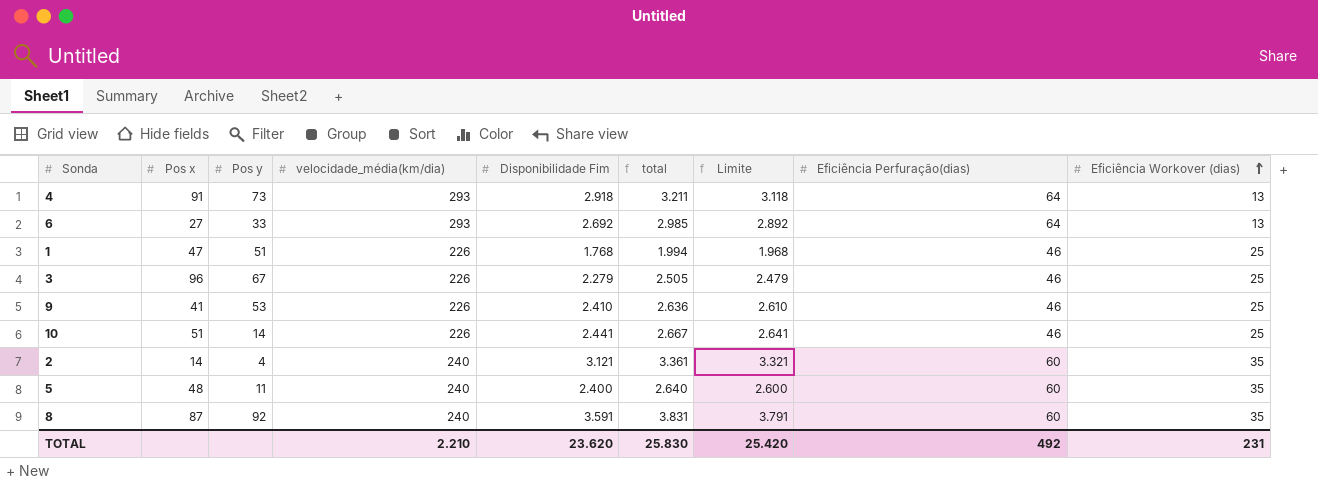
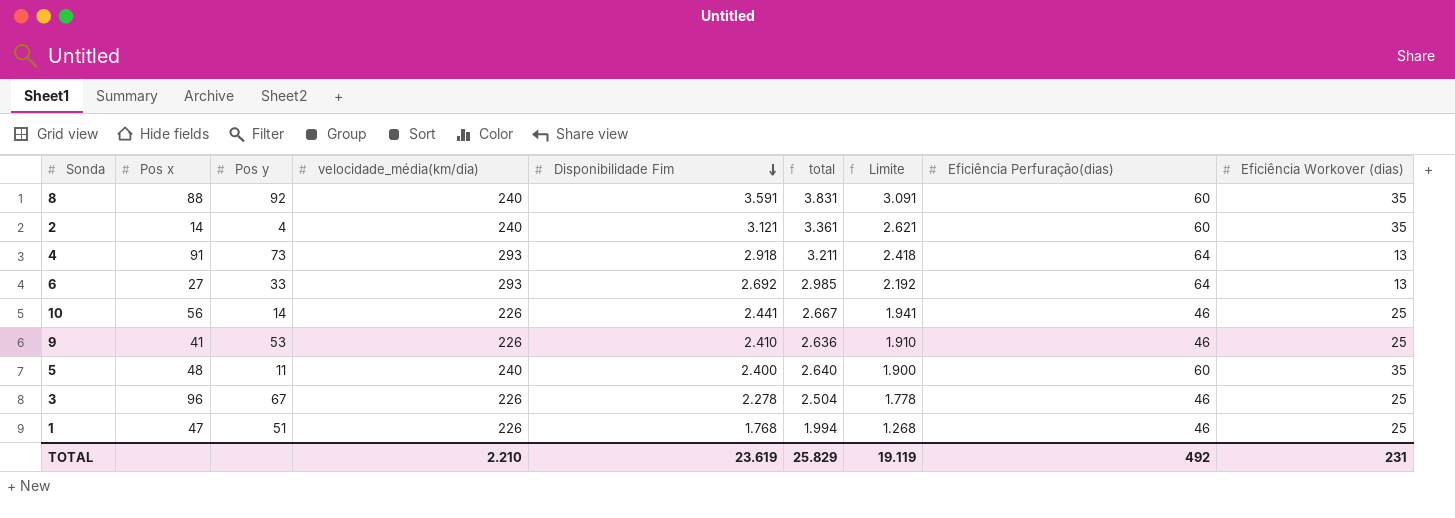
row order: Eficiência Workover (dias) ascending -> Disponibilidade Fim descending
column Limite | formula: [Disponibilidade Fim] + 200 -> [Disponibilidade Fim] - 500
8 | Pos x: 87 -> 88
10 | Pos x: 51 -> 56
3 | Disponibilidade Fim: 2.279 -> 2.278
3 | total: 2.505 -> 2.504
TOTAL | Disponibilidade Fim: 23.620 -> 23.619
TOTAL | total: 25.830 -> 25.829
TOTAL | Limite: 25.420 -> 19.119

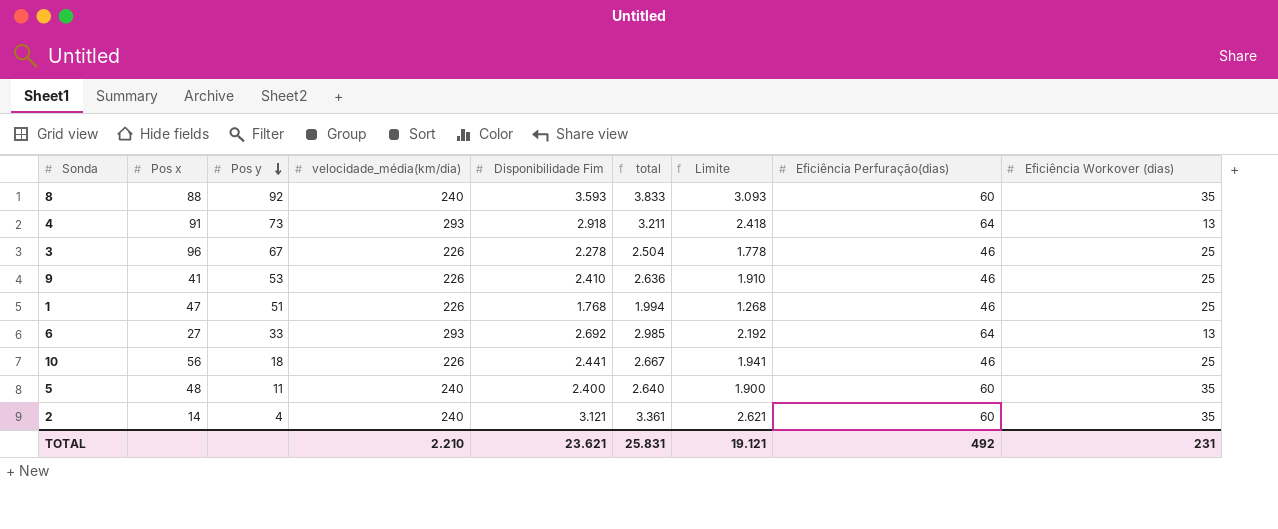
row order: Disponibilidade Fim descending -> Pos y descending
8 | Disponibilidade Fim: 3.591 -> 3.593
8 | total: 3.831 -> 3.833
8 | Limite: 3.091 -> 3.093
10 | Pos y: 14 -> 18
TOTAL | Disponibilidade Fim: 23.619 -> 23.621
TOTAL | total: 25.829 -> 25.831
TOTAL | Limite: 19.119 -> 19.121

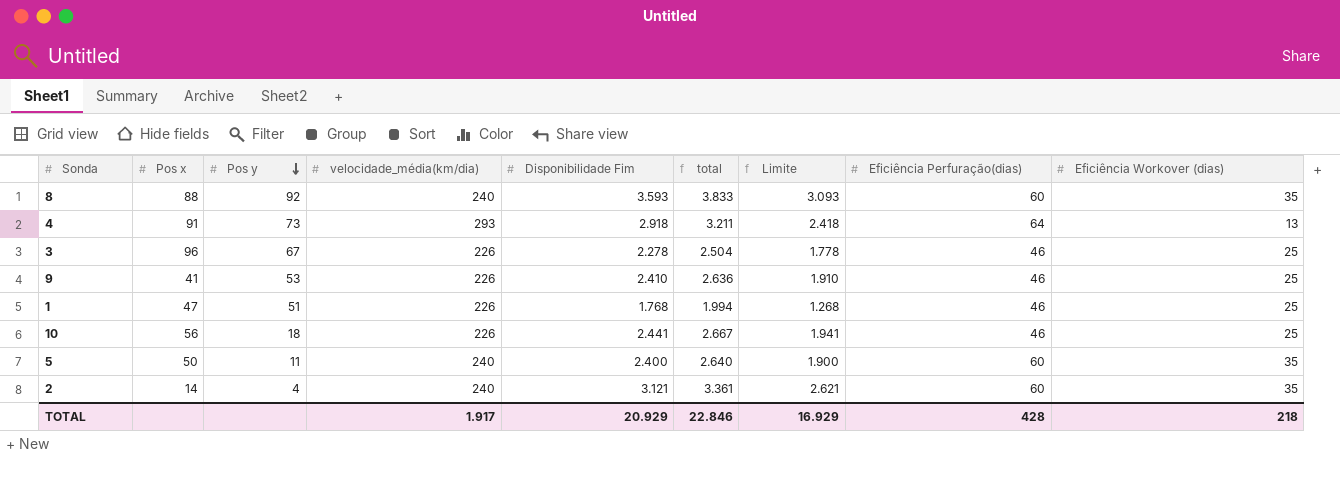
row 6: 27 | 33 | 293 | 2.692 | 2.985 | 2.192 | 64 | 13 -> none
5 | Pos x: 48 -> 50
TOTAL | velocidade_média(km/dia): 2.210 -> 1.917
TOTAL | Disponibilidade Fim: 23.621 -> 20.929
TOTAL | total: 25.831 -> 22.846
TOTAL | Limite: 19.121 -> 16.929
TOTAL | Eficiência Perfuração(dias): 492 -> 428
TOTAL | Eficiência Workover (dias): 231 -> 218

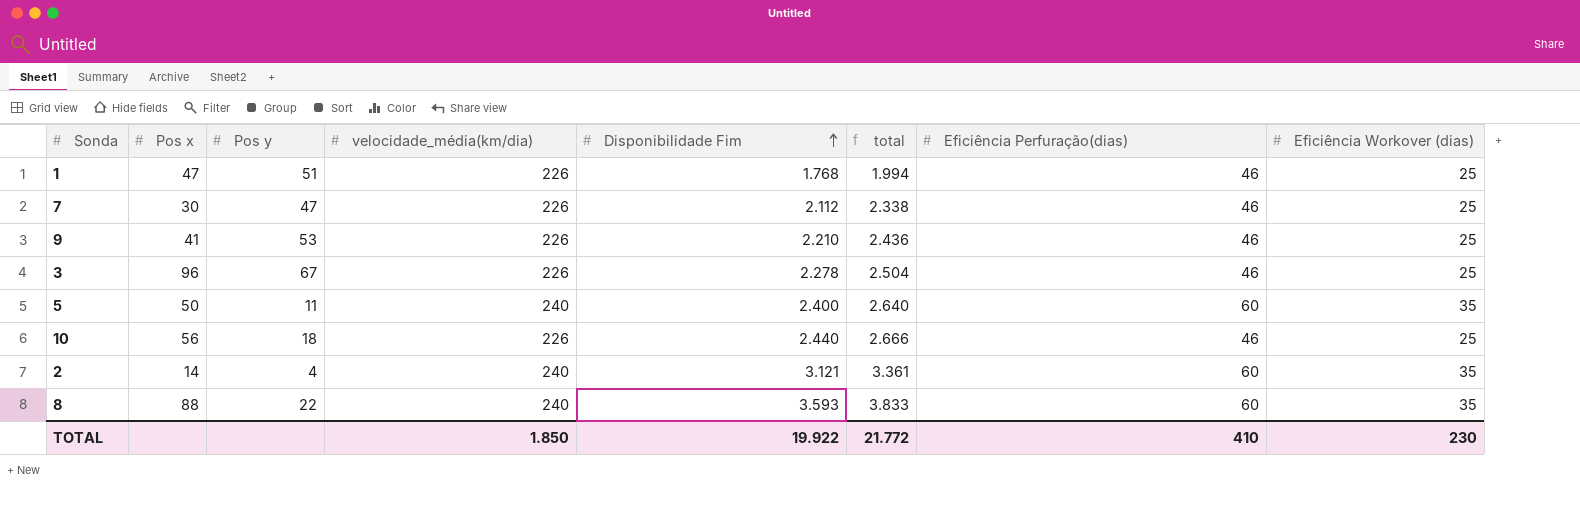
row order: Pos y descending -> Disponibilidade Fim ascending
column Limite | formula: [Disponibilidade Fim] - 500 -> none
row 4: 91 | 73 | 293 | 2.918 | 3.211 | 2.418 | 64 | 13 -> none
row 7: none -> 30 | 47 | 226 | 2.112 | 2.338 | 46 | 25
9 | Disponibilidade Fim: 2.410 -> 2.210
9 | total: 2.636 -> 2.436
10 | Disponibilidade Fim: 2.441 -> 2.440
10 | total: 2.667 -> 2.666
8 | Pos y: 92 -> 22
TOTAL | velocidade_média(km/dia): 1.917 -> 1.850
TOTAL | Disponibilidade Fim: 20.929 -> 19.922
TOTAL | total: 22.846 -> 21.772
TOTAL | Eficiência Perfuração(dias): 428 -> 410
TOTAL | Eficiência Workover (dias): 218 -> 230

